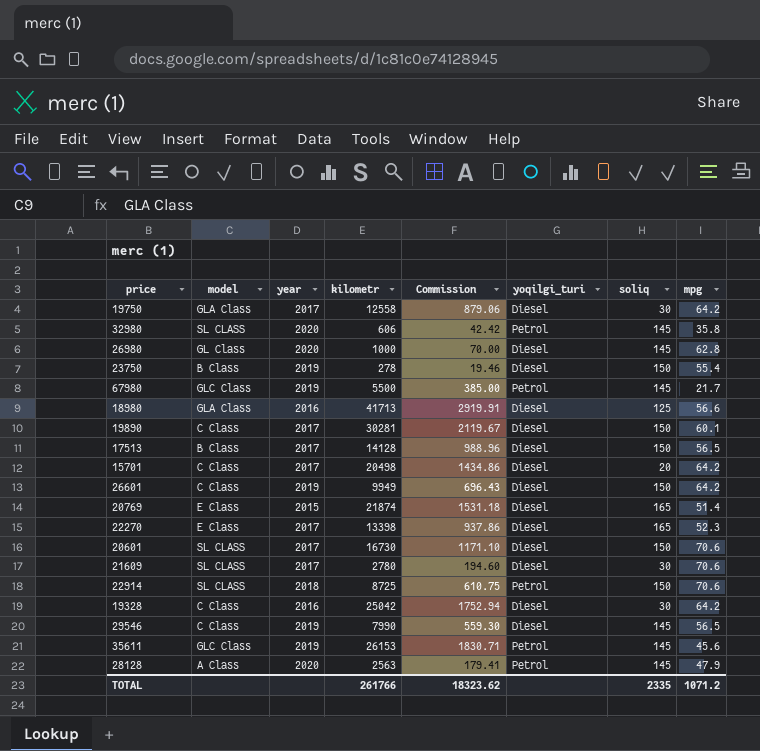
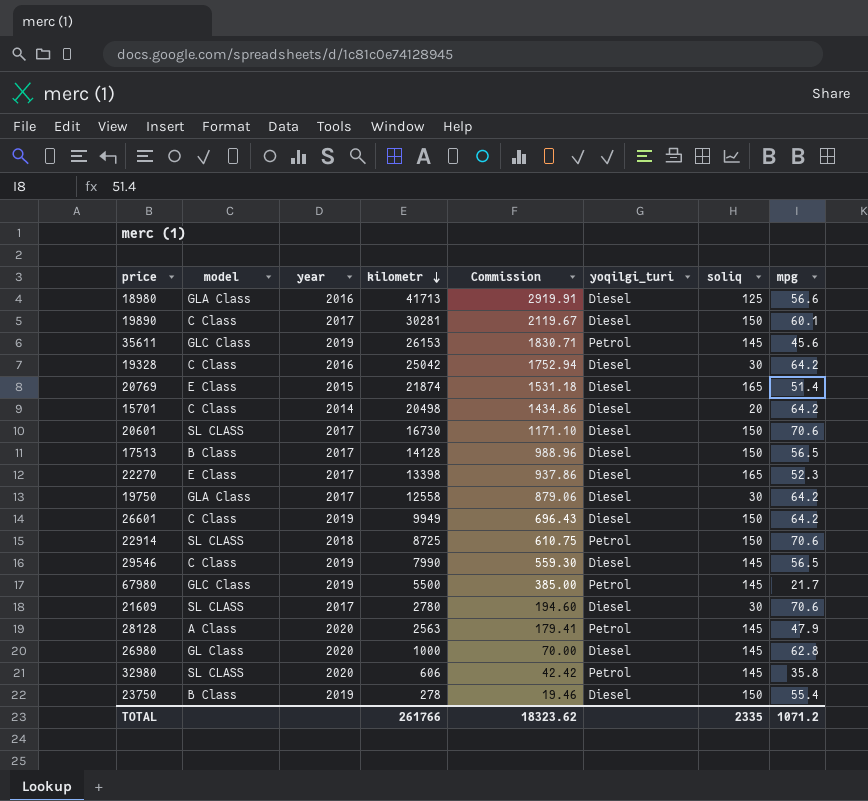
row order: none -> kilometr descending
15701 | year: 2017 -> 2014

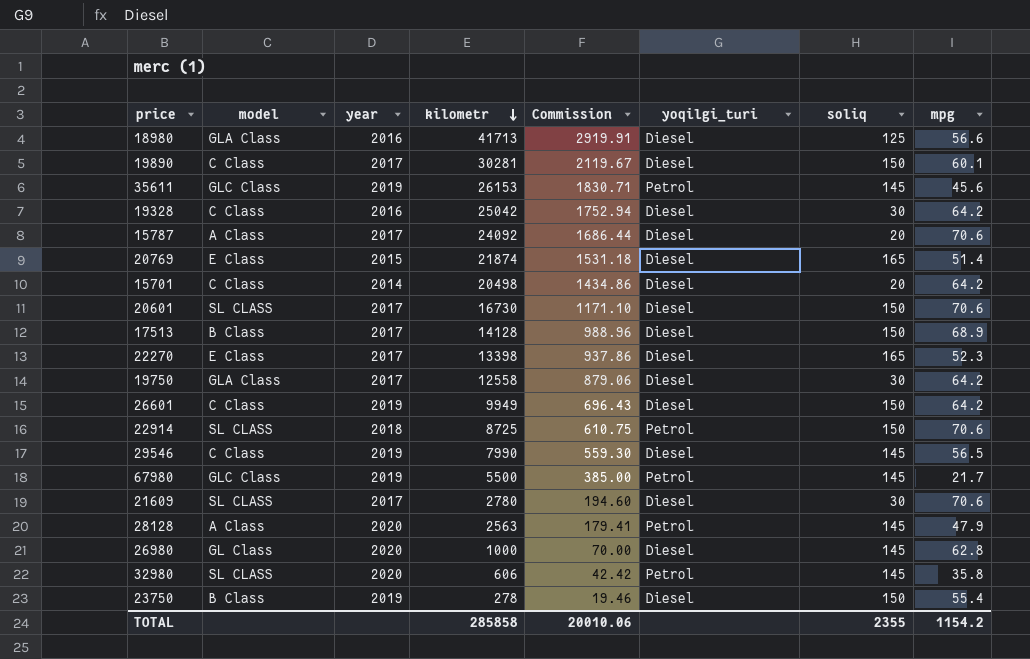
row 15787: none -> A Class | 2017 | 24092 | 1686.44 | Diesel | 20 | 70.6
17513 | mpg: 56.5 -> 68.9
TOTAL | kilometr: 261766 -> 285858
TOTAL | Commission: 18323.62 -> 20010.06
TOTAL | soliq: 2335 -> 2355
TOTAL | mpg: 1071.2 -> 1154.2

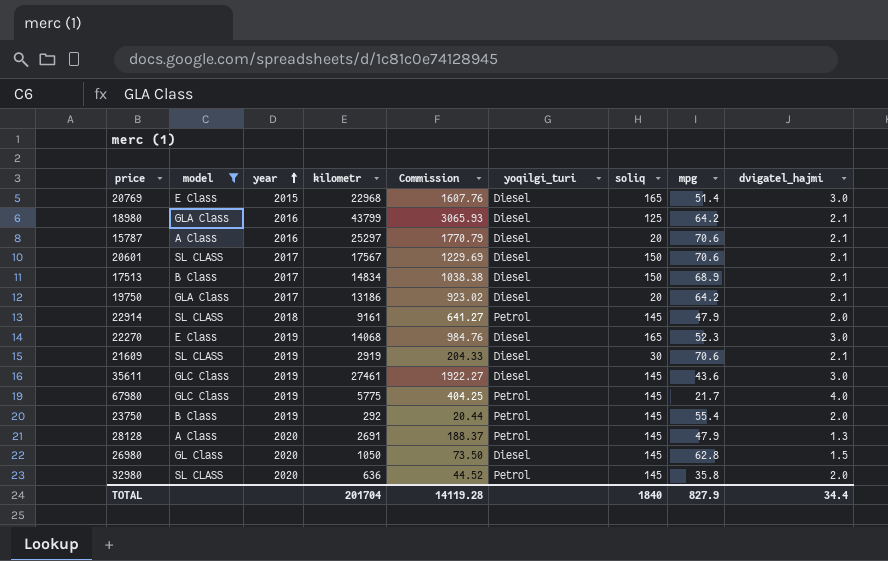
filter: none -> model != C Class
row order: kilometr descending -> year ascending
column dvigatel_hajmi | position: none -> 9
20769 | kilometr: 21874 -> 22968
20769 | Commission: 1531.18 -> 1607.76
18980 | kilometr: 41713 -> 43799
18980 | Commission: 2919.91 -> 3065.93
18980 | mpg: 56.6 -> 64.2
15787 | year: 2017 -> 2016
15787 | kilometr: 24092 -> 25297
15787 | Commission: 1686.44 -> 1770.79
20601 | kilometr: 16730 -> 17567
20601 | Commission: 1171.10 -> 1229.69
17513 | kilometr: 14128 -> 14834
17513 | Commission: 988.96 -> 1038.38
19750 | kilometr: 12558 -> 13186
19750 | Commission: 879.06 -> 923.02
19750 | soliq: 30 -> 20
22914 | kilometr: 8725 -> 9161
22914 | Commission: 610.75 -> 641.27
22914 | soliq: 150 -> 145
22914 | mpg: 70.6 -> 47.9
22270 | year: 2017 -> 2019
22270 | kilometr: 13398 -> 14068
22270 | Commission: 937.86 -> 984.76
21609 | year: 2017 -> 2019
21609 | kilometr: 2780 -> 2919
21609 | Commission: 194.60 -> 204.33
35611 | kilometr: 26153 -> 27461
35611 | Commission: 1830.71 -> 1922.27
35611 | yoqilgi_turi: Petrol -> Diesel
35611 | mpg: 45.6 -> 43.6
67980 | kilometr: 5500 -> 5775
67980 | Commission: 385.00 -> 404.25
23750 | kilometr: 278 -> 292
23750 | Commission: 19.46 -> 20.44
23750 | yoqilgi_turi: Diesel -> Petrol
23750 | soliq: 150 -> 145
28128 | kilometr: 2563 -> 2691
28128 | Commission: 179.41 -> 188.37
26980 | kilometr: 1000 -> 1050
26980 | Commission: 70.00 -> 73.50
32980 | kilometr: 606 -> 636
32980 | Commission: 42.42 -> 44.52
TOTAL | kilometr: 285858 -> 201704
TOTAL | Commission: 20010.06 -> 14119.28
TOTAL | soliq: 2355 -> 1840
TOTAL | mpg: 1154.2 -> 827.9

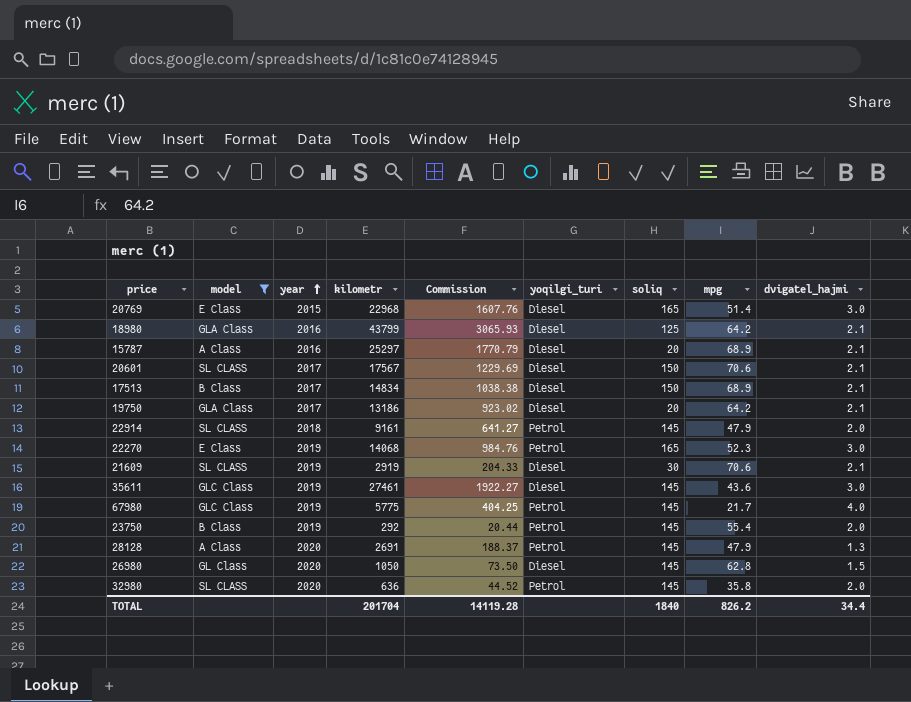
15787 | mpg: 70.6 -> 68.9
22270 | yoqilgi_turi: Diesel -> Petrol
TOTAL | mpg: 827.9 -> 826.2

